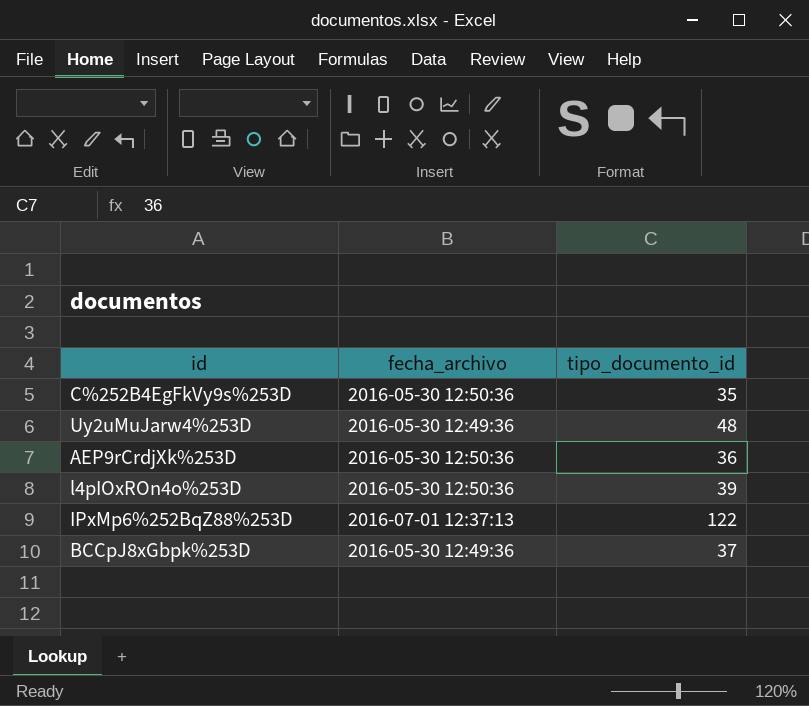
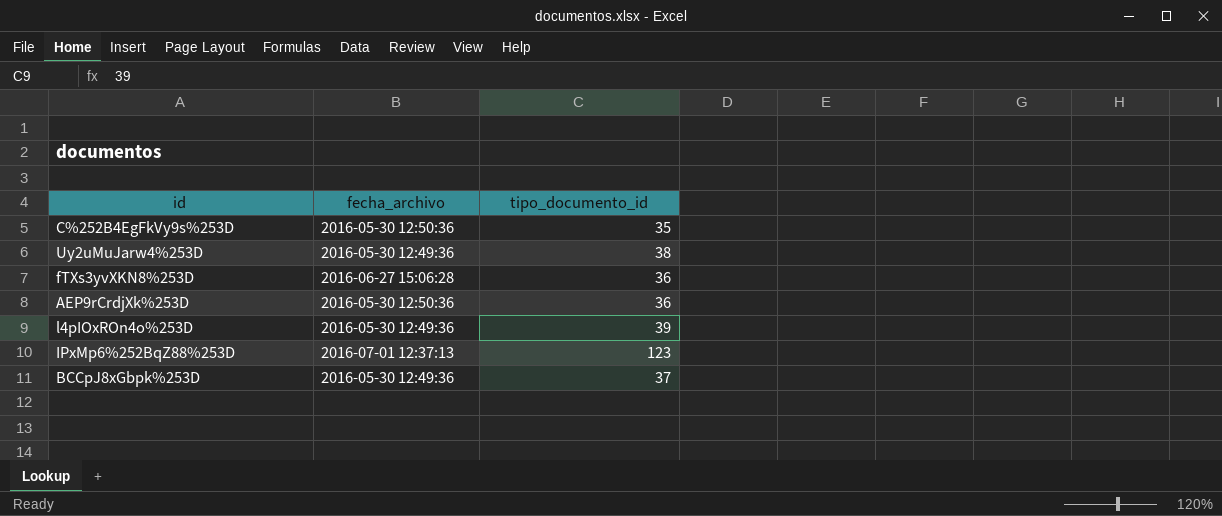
Uy2uMuJarw4%253D | tipo_documento_id: 48 -> 38
row fTXs3yvXKN8%253D: none -> 2016-06-27 15:06:28 | 36
l4pIOxROn4o%253D | fecha_archivo: 2016-05-30 12:50:36 -> 2016-05-30 12:49:36
IPxMp6%252BqZ88%253D | tipo_documento_id: 122 -> 123

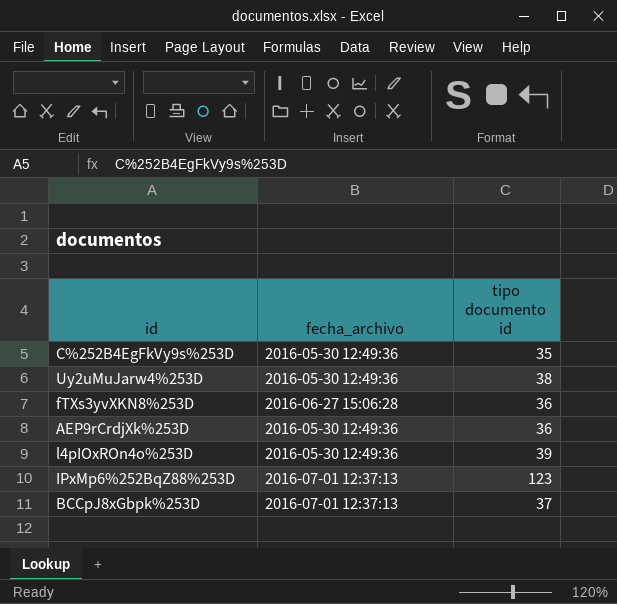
column name: tipo_documento_id -> tipo documento id
C%252B4EgFkVy9s%253D | fecha_archivo: 2016-05-30 12:50:36 -> 2016-05-30 12:49:36
AEP9rCrdjXk%253D | fecha_archivo: 2016-05-30 12:50:36 -> 2016-05-30 12:49:36
BCCpJ8xGbpk%253D | fecha_archivo: 2016-05-30 12:49:36 -> 2016-07-01 12:37:13

